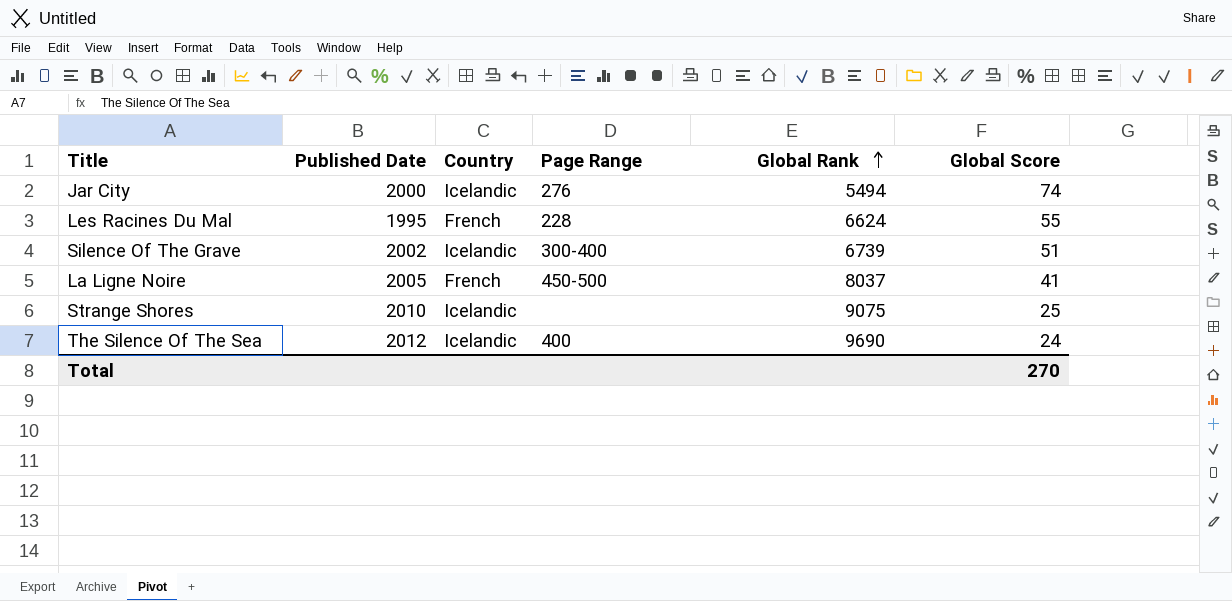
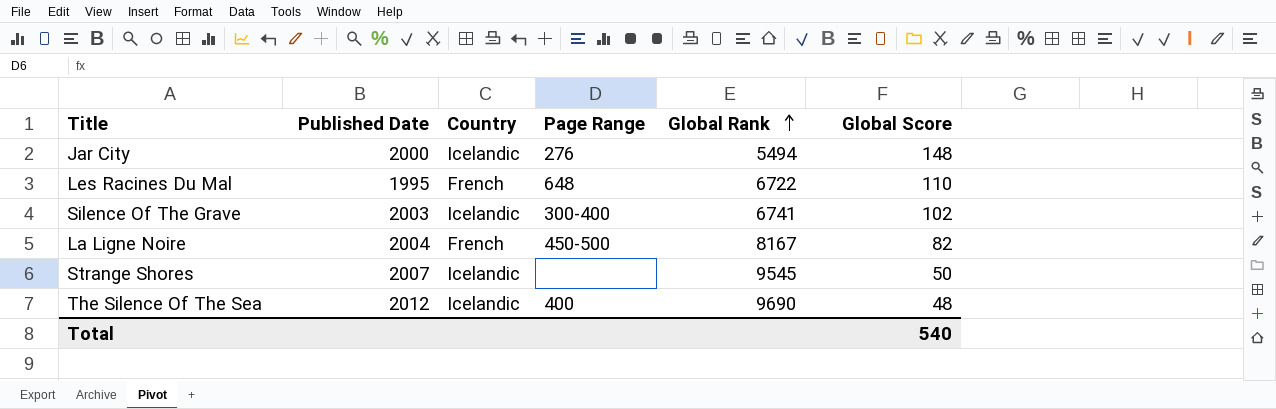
Jar City | Global Score: 74 -> 148
Les Racines Du Mal | Page Range: 228 -> 648
Les Racines Du Mal | Global Rank: 6624 -> 6722
Les Racines Du Mal | Global Score: 55 -> 110
Silence Of The Grave | Published Date: 2002 -> 2003
Silence Of The Grave | Global Rank: 6739 -> 6741
Silence Of The Grave | Global Score: 51 -> 102
La Ligne Noire | Published Date: 2005 -> 2004
La Ligne Noire | Global Rank: 8037 -> 8167
La Ligne Noire | Global Score: 41 -> 82
Strange Shores | Published Date: 2010 -> 2007
Strange Shores | Global Rank: 9075 -> 9545
Strange Shores | Global Score: 25 -> 50
The Silence Of The Sea | Global Score: 24 -> 48
Total | Global Score: 270 -> 540

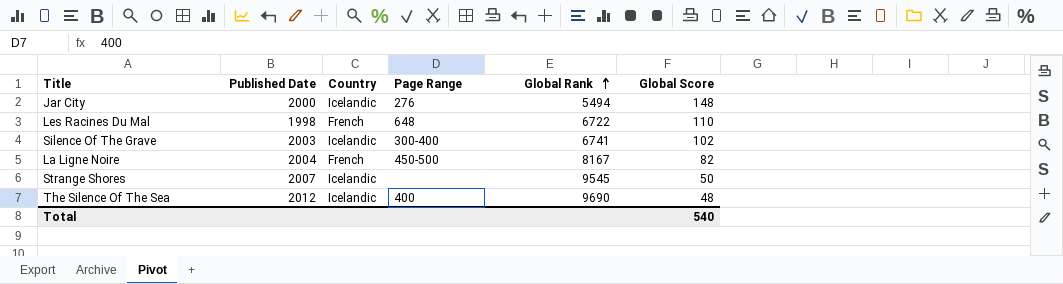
Les Racines Du Mal | Published Date: 1995 -> 1998

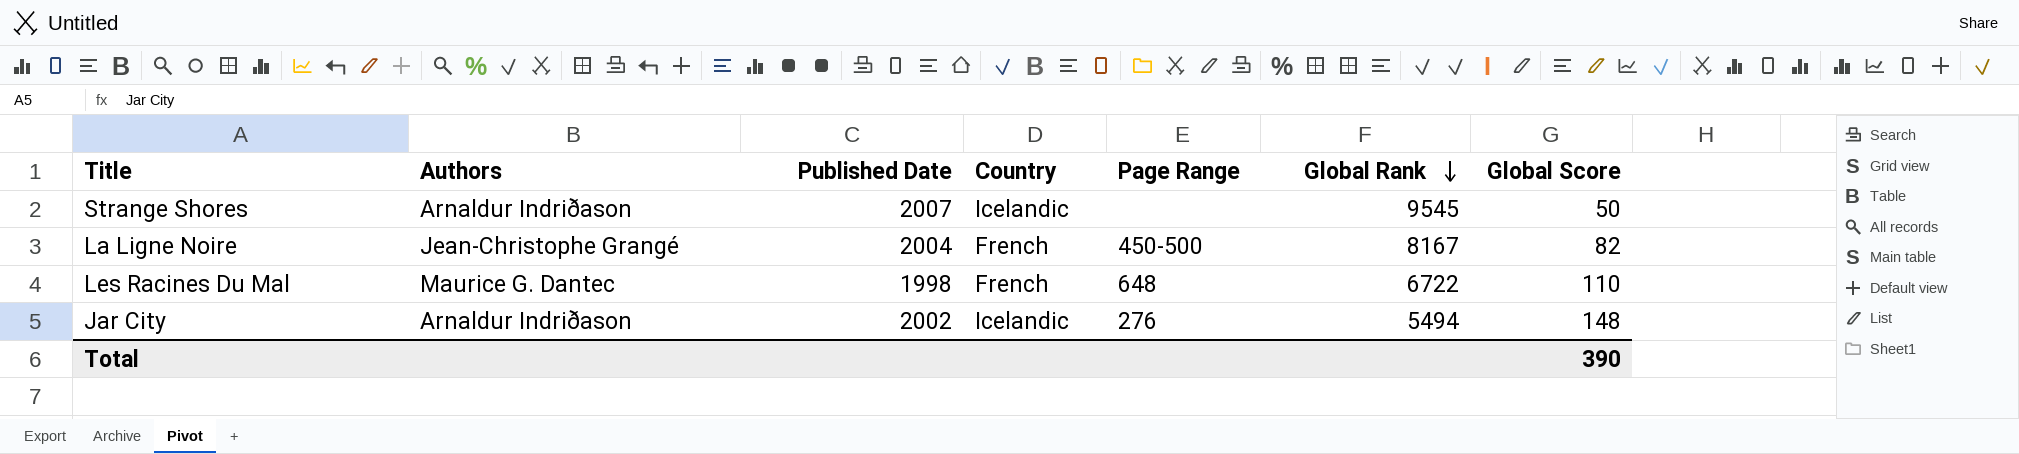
row order: Global Rank ascending -> Global Rank descending
column Authors | position: none -> 2
row Silence Of The Grave: 2003 | Icelandic | 300-400 | 6741 | 102 -> none
row The Silence Of The Sea: 2012 | Icelandic | 400 | 9690 | 48 -> none
Jar City | Published Date: 2000 -> 2002
Total | Global Score: 540 -> 390

